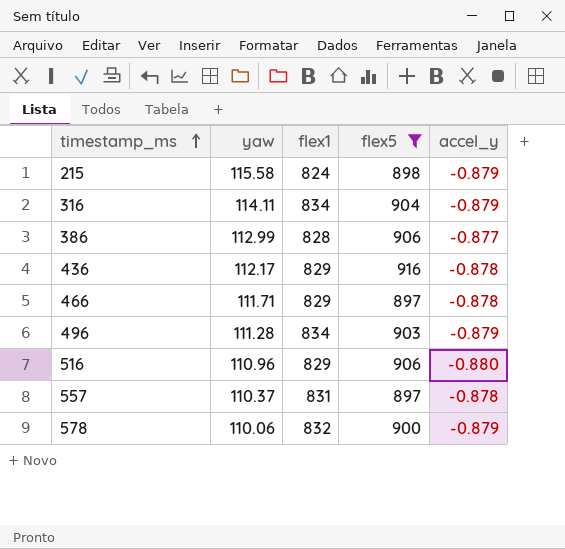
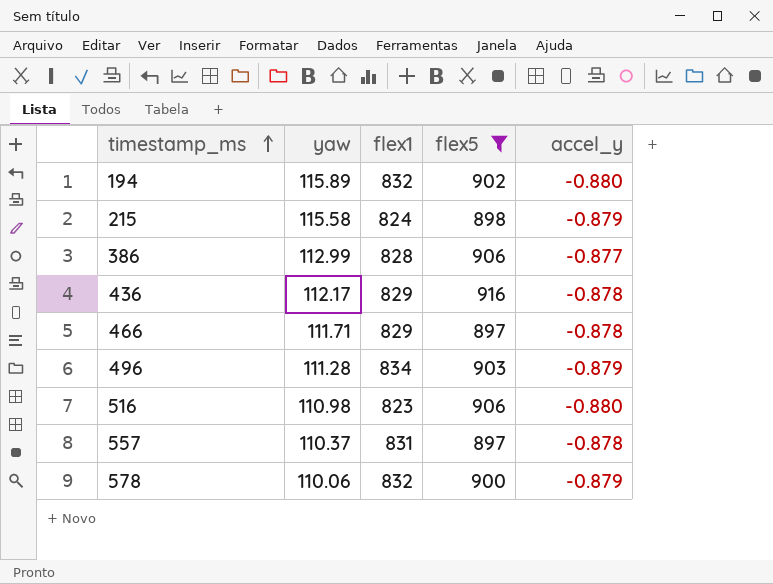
row 316: 114.11 | 834 | 904 | -0.879 -> none
row 194: none -> 115.89 | 832 | 902 | -0.880
516 | yaw: 110.96 -> 110.98
516 | flex1: 829 -> 823

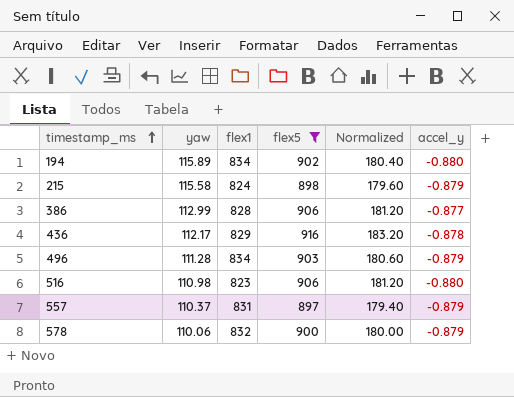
column Normalized | formula: none -> [flex5] * 0.2
row 466: 111.71 | 829 | 897 | -0.878 -> none
194 | flex1: 832 -> 834
557 | accel_y: -0.878 -> -0.879

